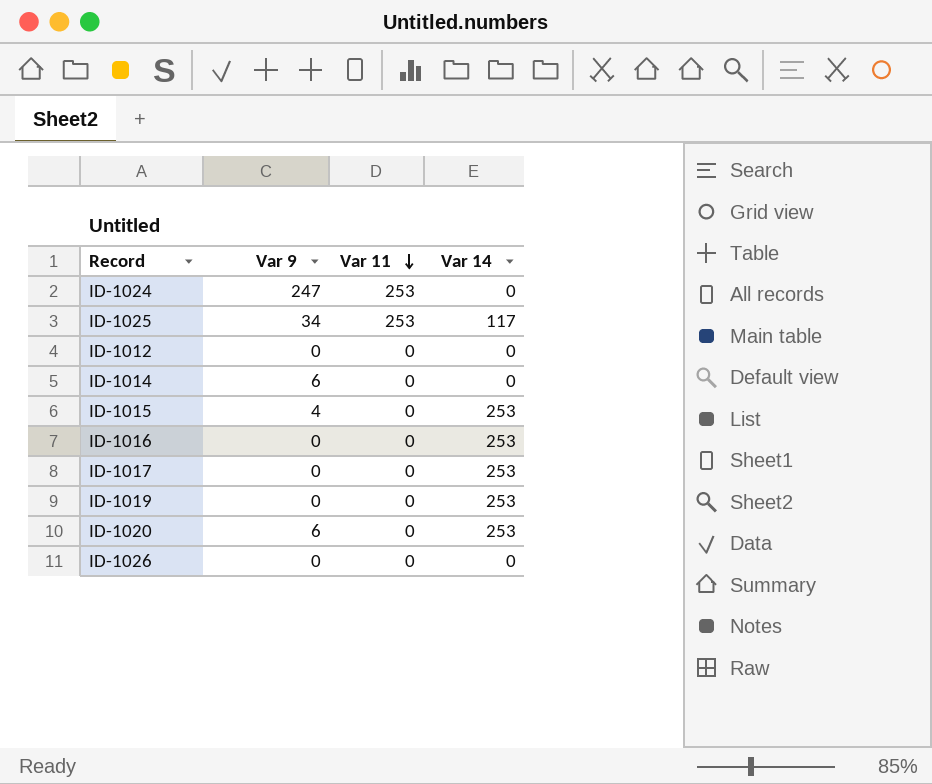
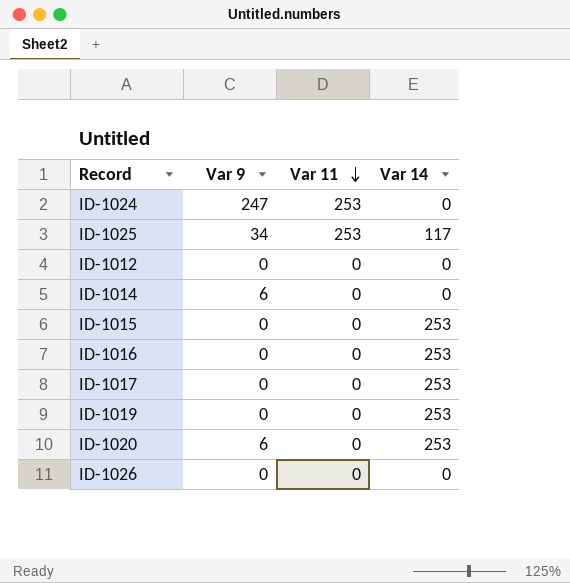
ID-1015 | Var 9: 4 -> 0

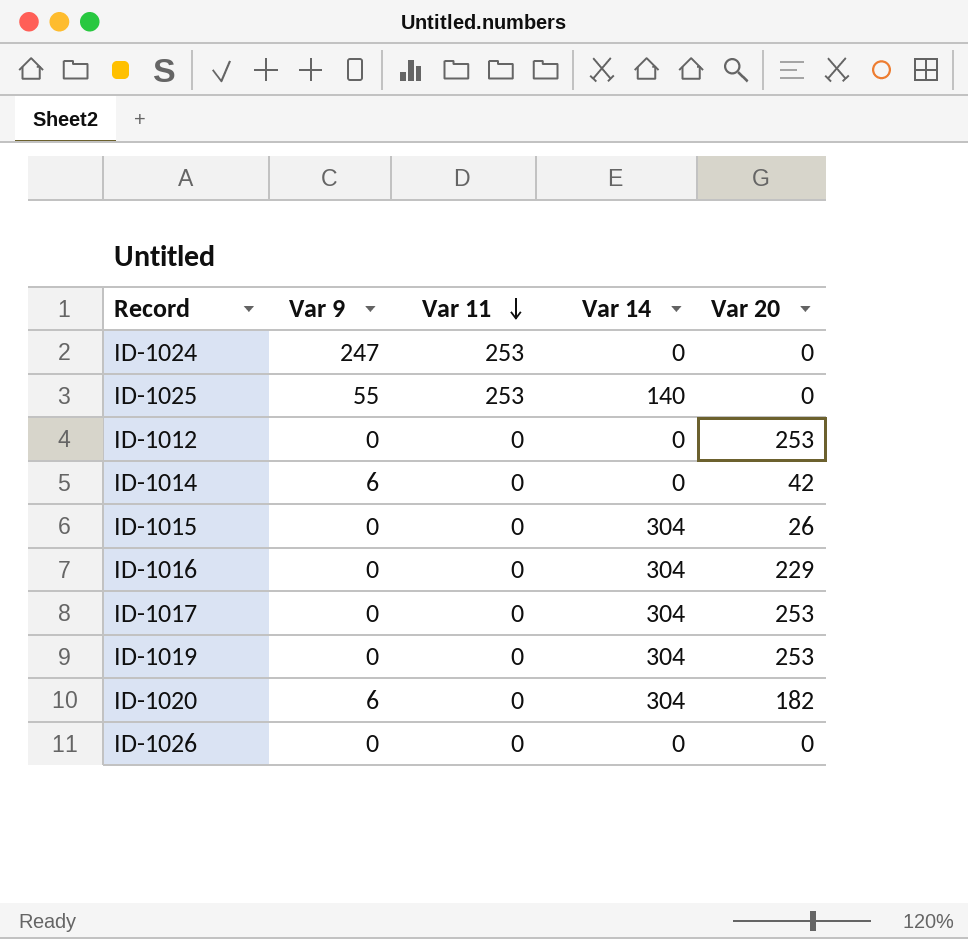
column Var 20 | position: none -> 5
ID-1025 | Var 9: 34 -> 55
ID-1025 | Var 14: 117 -> 140
ID-1015 | Var 14: 253 -> 304
ID-1016 | Var 14: 253 -> 304
ID-1017 | Var 14: 253 -> 304
ID-1019 | Var 14: 253 -> 304
ID-1020 | Var 14: 253 -> 304

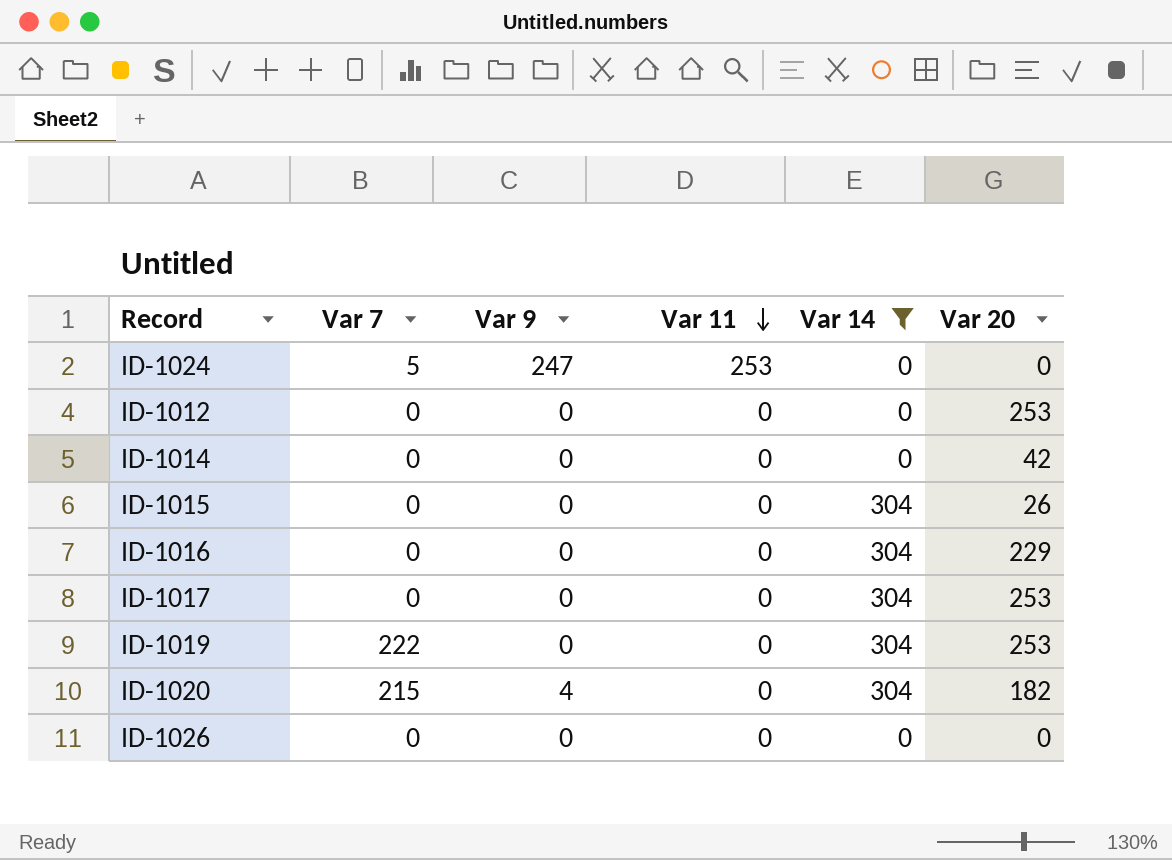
filter: none -> Var 14 != 140
column Var 7 | position: none -> 2
ID-1014 | Var 9: 6 -> 0
ID-1020 | Var 9: 6 -> 4

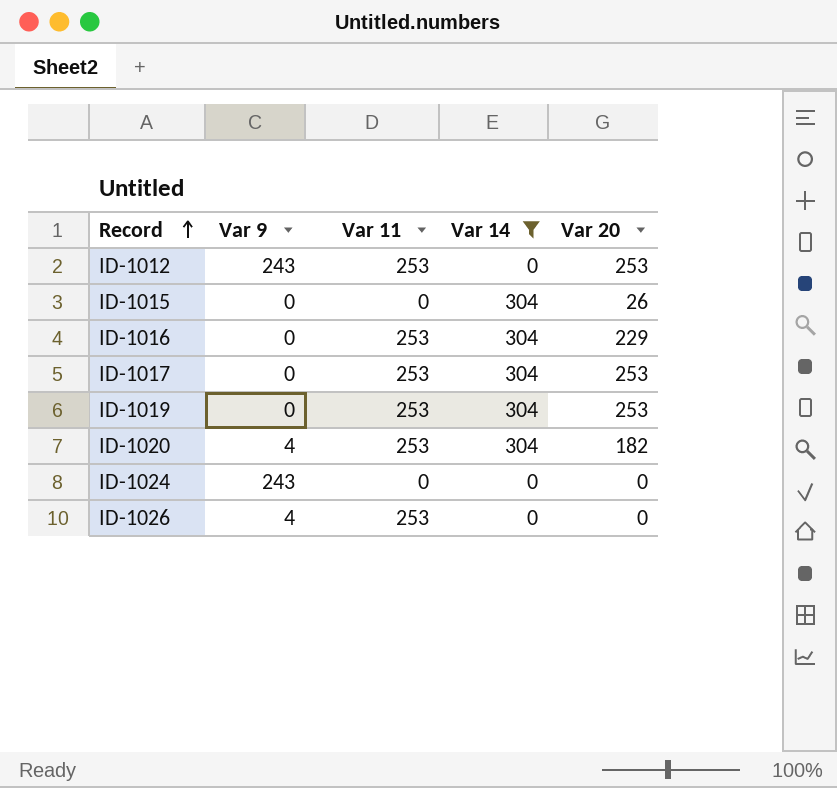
row order: Var 11 descending -> Record ascending
column Var 7 | position: 2 -> none
row ID-1014: 0 | 0 | 0 | 0 | 42 -> none
ID-1012 | Var 9: 0 -> 243
ID-1012 | Var 11: 0 -> 253
ID-1016 | Var 11: 0 -> 253
ID-1017 | Var 11: 0 -> 253
ID-1019 | Var 11: 0 -> 253
ID-1020 | Var 11: 0 -> 253
ID-1024 | Var 9: 247 -> 243
ID-1024 | Var 11: 253 -> 0
ID-1026 | Var 9: 0 -> 4
ID-1026 | Var 11: 0 -> 253

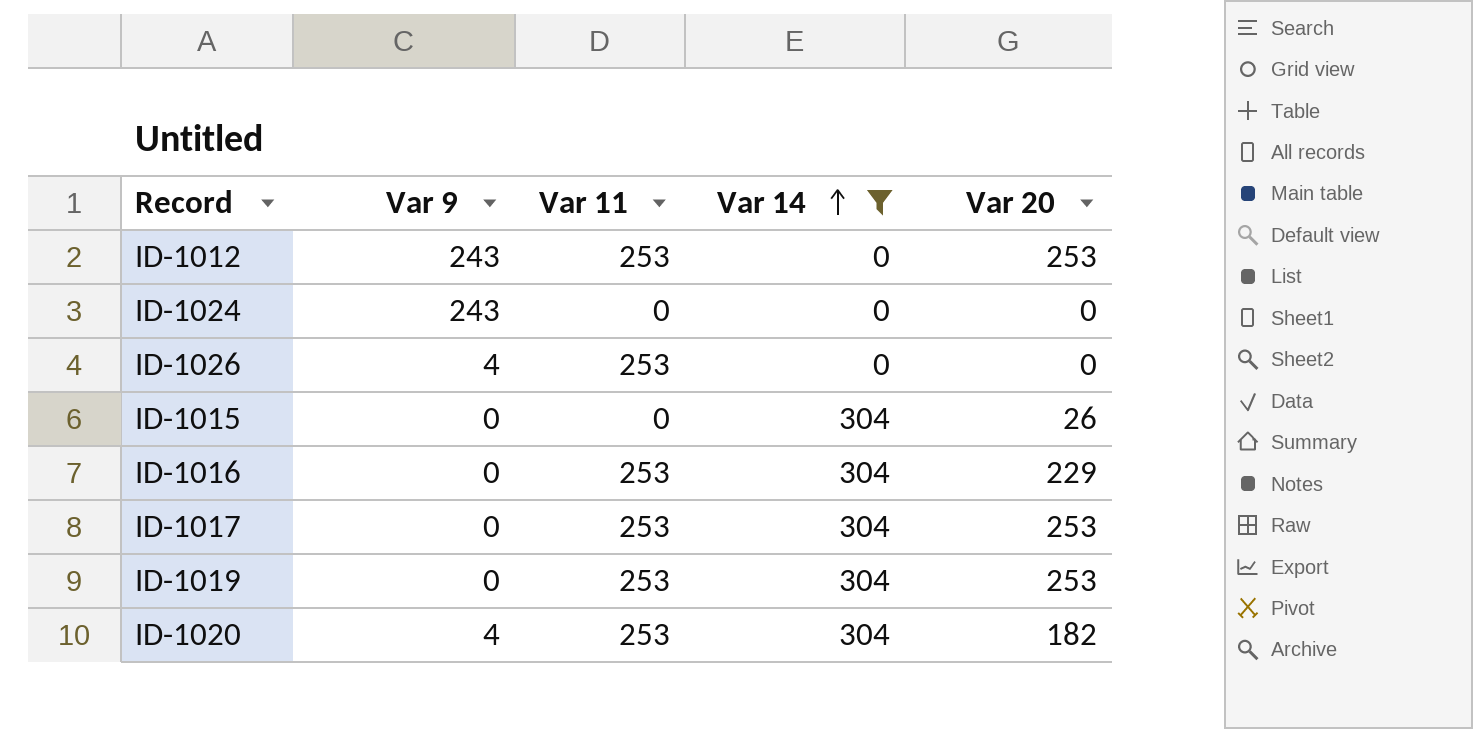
row order: Record ascending -> Var 14 ascending

